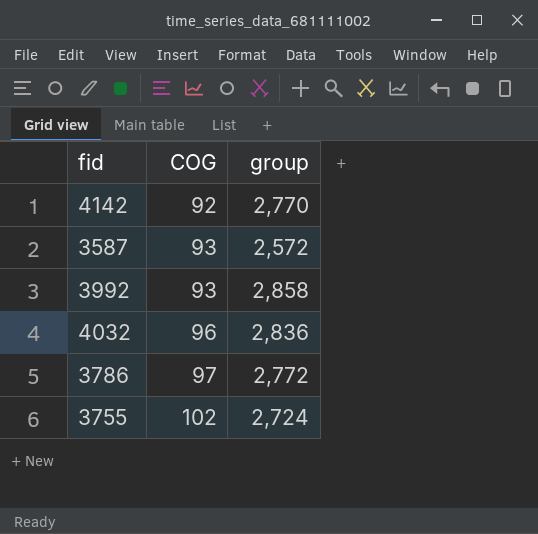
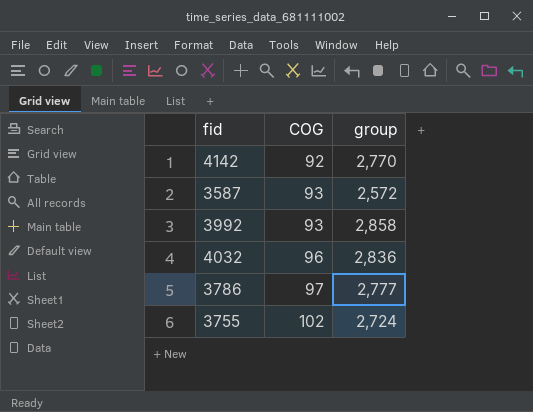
3786 | group: 2,772 -> 2,777

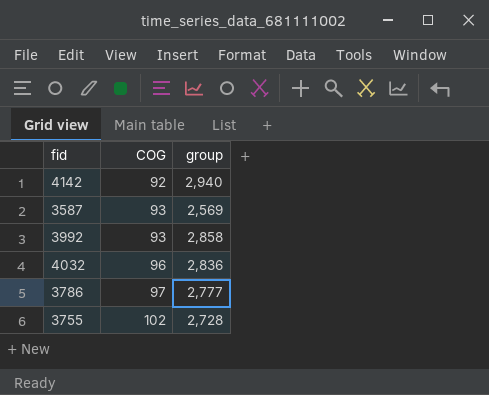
4142 | group: 2,770 -> 2,940
3587 | group: 2,572 -> 2,569
3755 | group: 2,724 -> 2,728

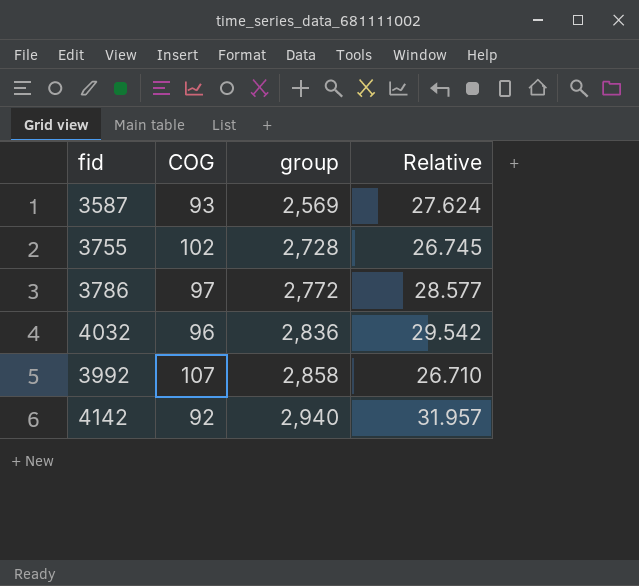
row order: COG ascending -> group ascending
column Relative | formula: none -> [group] / [COG]
3786 | group: 2,777 -> 2,772
3992 | COG: 93 -> 107

